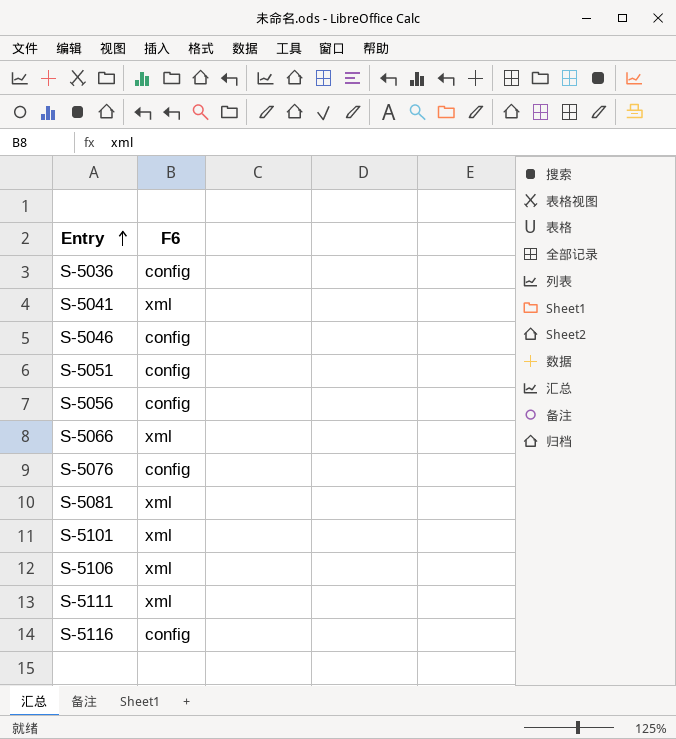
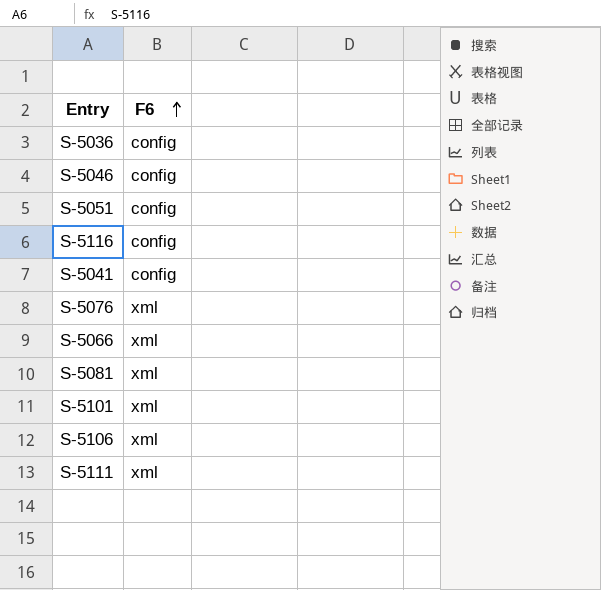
row order: Entry ascending -> F6 ascending
row S-5056: config -> none
S-5041 | F6: xml -> config
S-5076 | F6: config -> xml

